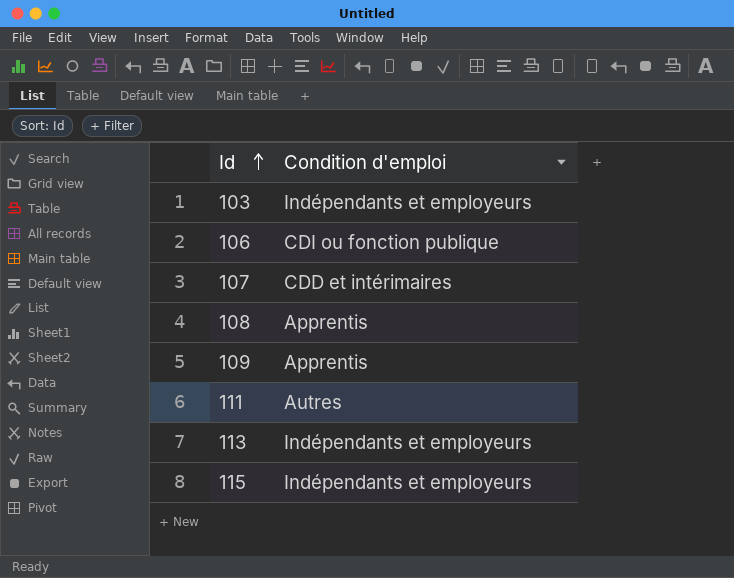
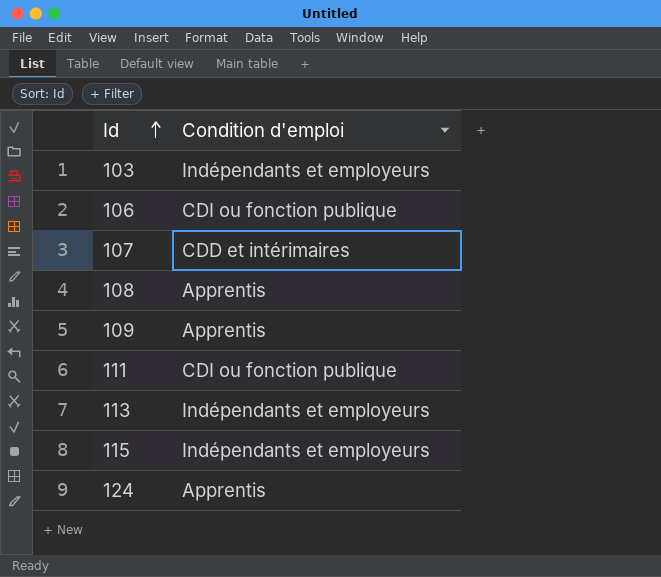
111 | Condition d'emploi: Autres -> CDI ou fonction publique
row 124: none -> Apprentis

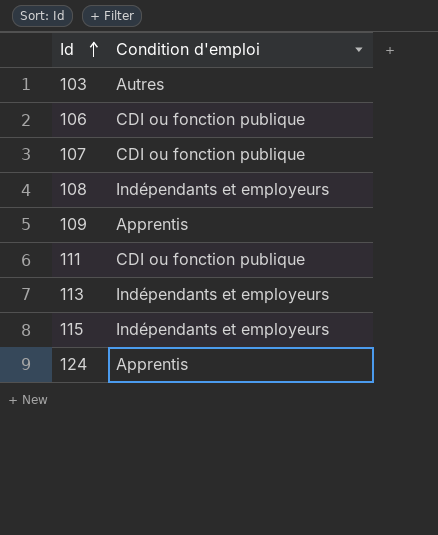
103 | Condition d'emploi: Indépendants et employeurs -> Autres
107 | Condition d'emploi: CDD et intérimaires -> CDI ou fonction publique
108 | Condition d'emploi: Apprentis -> Indépendants et employeurs

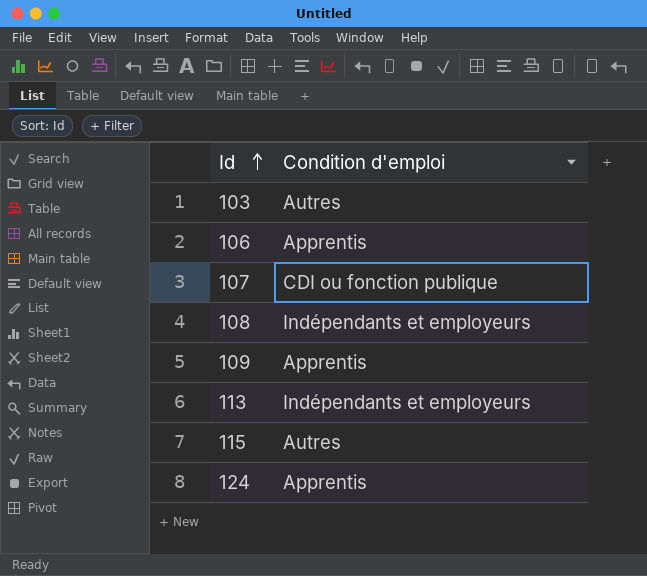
row 111: CDI ou fonction publique -> none
106 | Condition d'emploi: CDI ou fonction publique -> Apprentis
115 | Condition d'emploi: Indépendants et employeurs -> Autres

